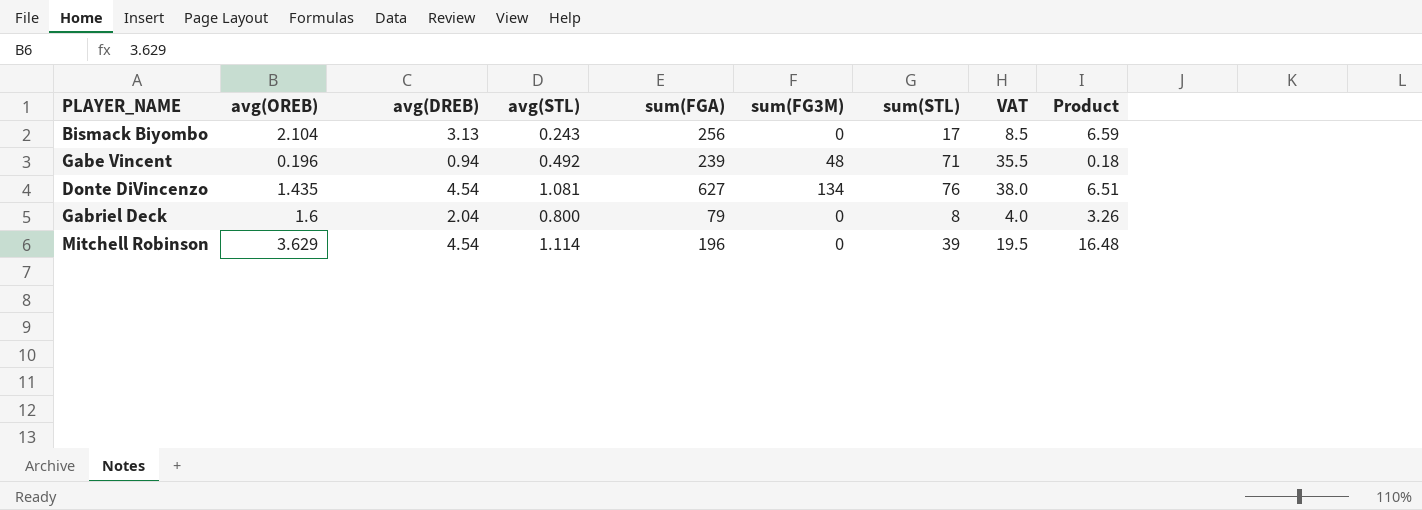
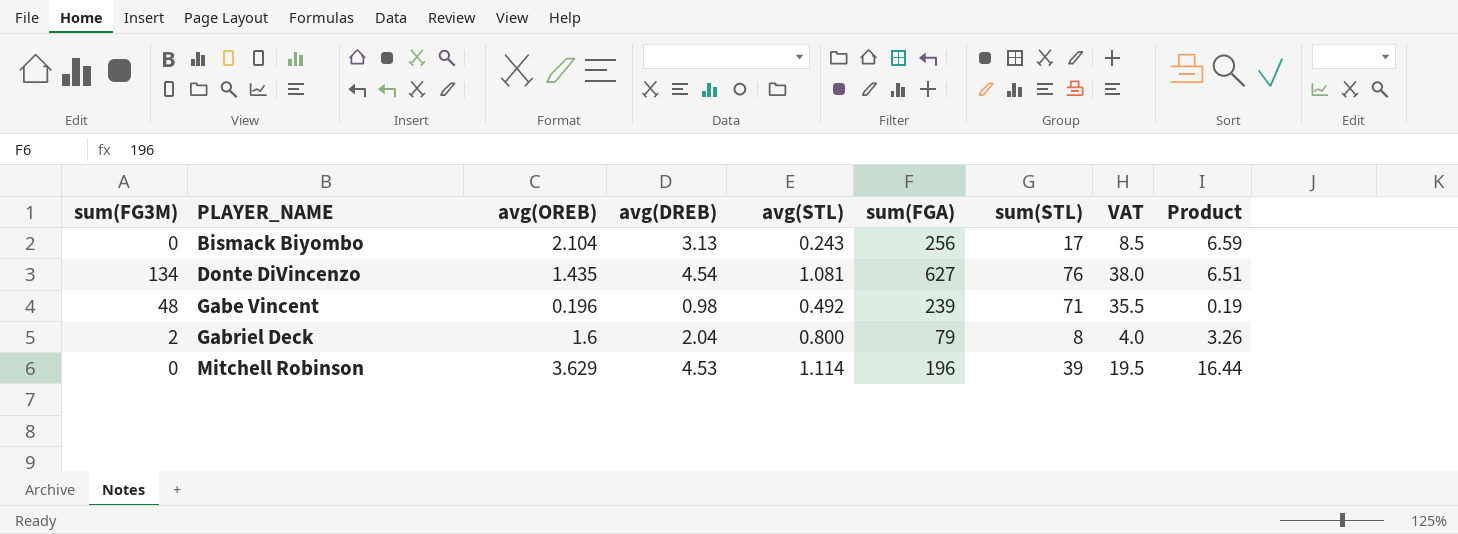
row order: none -> PLAYER_NAME ascending
column sum(FG3M) | position: 6 -> 1
Gabe Vincent | avg(DREB): 0.94 -> 0.98
Gabe Vincent | Product: 0.18 -> 0.19
Gabriel Deck | sum(FG3M): 0 -> 2
Mitchell Robinson | avg(DREB): 4.54 -> 4.53
Mitchell Robinson | Product: 16.48 -> 16.44

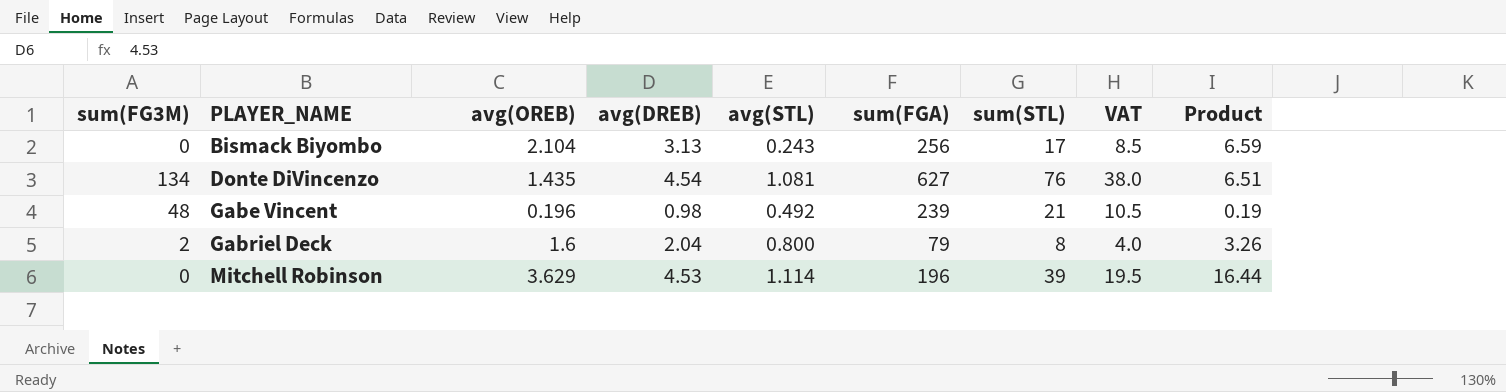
Gabe Vincent | sum(STL): 71 -> 21
Gabe Vincent | VAT: 35.5 -> 10.5

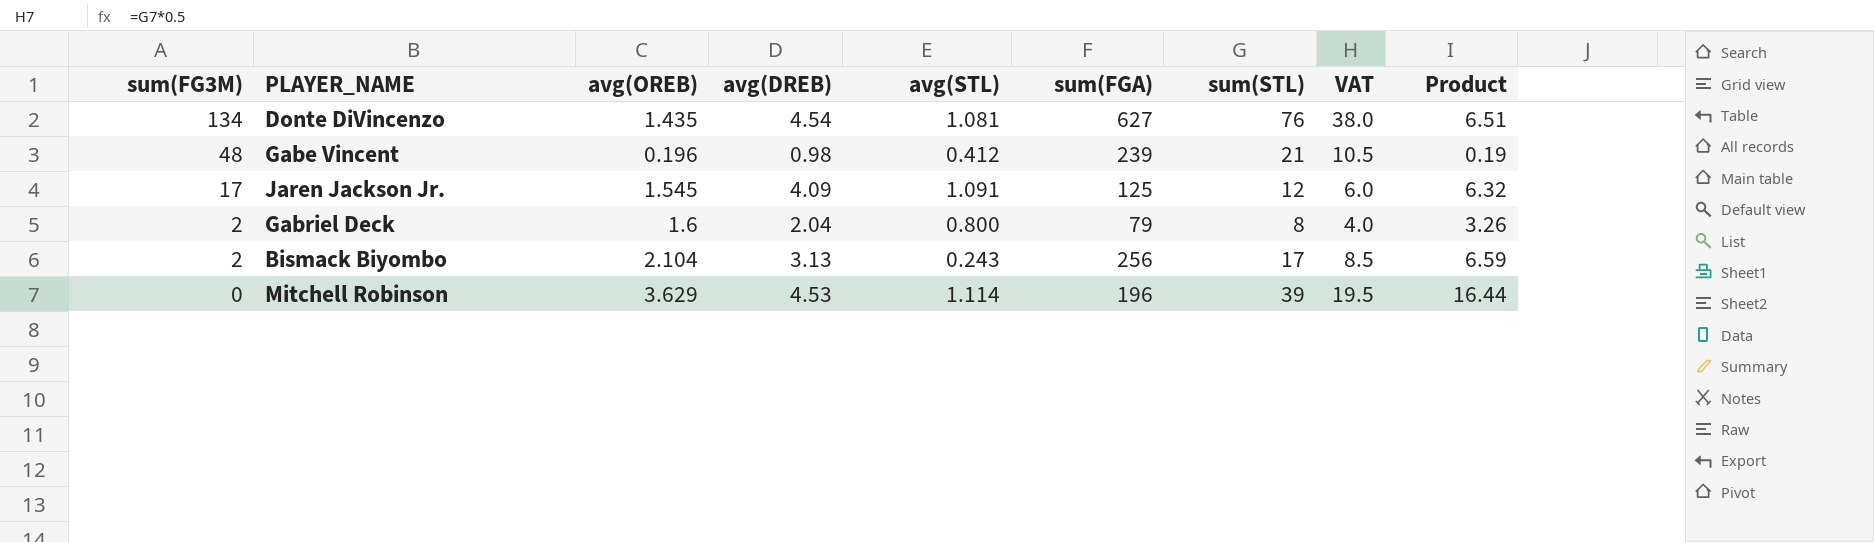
row order: PLAYER_NAME ascending -> sum(FG3M) descending
Gabe Vincent | avg(STL): 0.492 -> 0.412
row Jaren Jackson Jr.: none -> 17 | 1.545 | 4.09 | 1.091 | 125 | 12 | 6.0 | 6.32
Bismack Biyombo | sum(FG3M): 0 -> 2

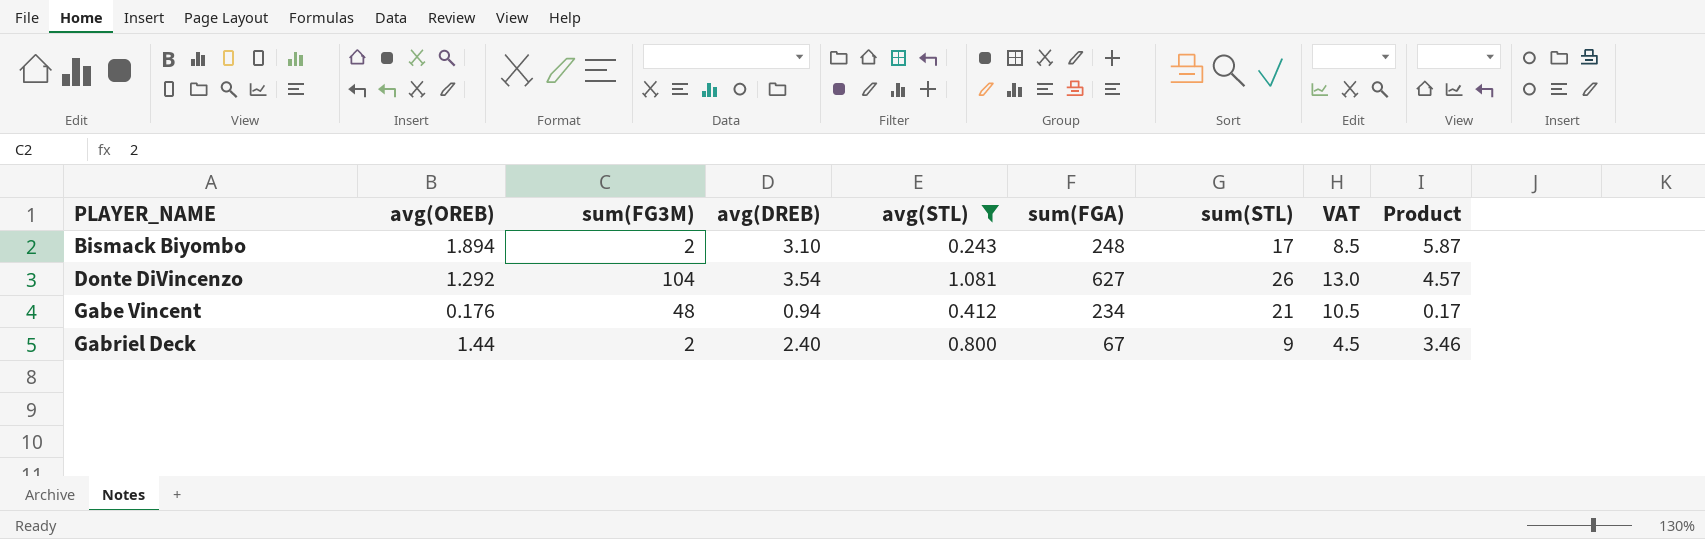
filter: none -> avg(STL) <= 1.081
row order: sum(FG3M) descending -> PLAYER_NAME ascending
column sum(FG3M) | position: 1 -> 3
Bismack Biyombo | avg(OREB): 2.104 -> 1.894
Bismack Biyombo | avg(DREB): 3.13 -> 3.10
Bismack Biyombo | sum(FGA): 256 -> 248
Bismack Biyombo | Product: 6.59 -> 5.87
Donte DiVincenzo | avg(OREB): 1.435 -> 1.292
Donte DiVincenzo | sum(FG3M): 134 -> 104
Donte DiVincenzo | avg(DREB): 4.54 -> 3.54
Donte DiVincenzo | sum(STL): 76 -> 26
Donte DiVincenzo | VAT: 38.0 -> 13.0
Donte DiVincenzo | Product: 6.51 -> 4.57
Gabe Vincent | avg(OREB): 0.196 -> 0.176
Gabe Vincent | avg(DREB): 0.98 -> 0.94
Gabe Vincent | sum(FGA): 239 -> 234
Gabe Vincent | Product: 0.19 -> 0.17
Gabriel Deck | avg(OREB): 1.6 -> 1.44
Gabriel Deck | avg(DREB): 2.04 -> 2.40
Gabriel Deck | sum(FGA): 79 -> 67
Gabriel Deck | sum(STL): 8 -> 9
Gabriel Deck | VAT: 4.0 -> 4.5
Gabriel Deck | Product: 3.26 -> 3.46

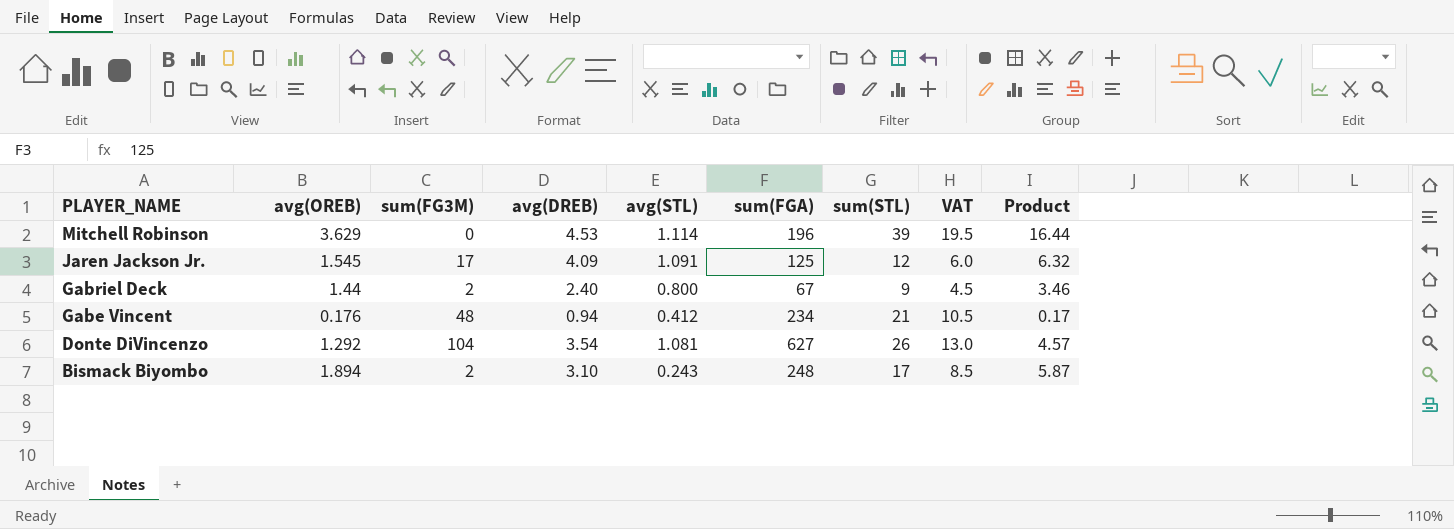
filter: avg(STL) <= 1.081 -> none
row order: PLAYER_NAME ascending -> PLAYER_NAME descending

